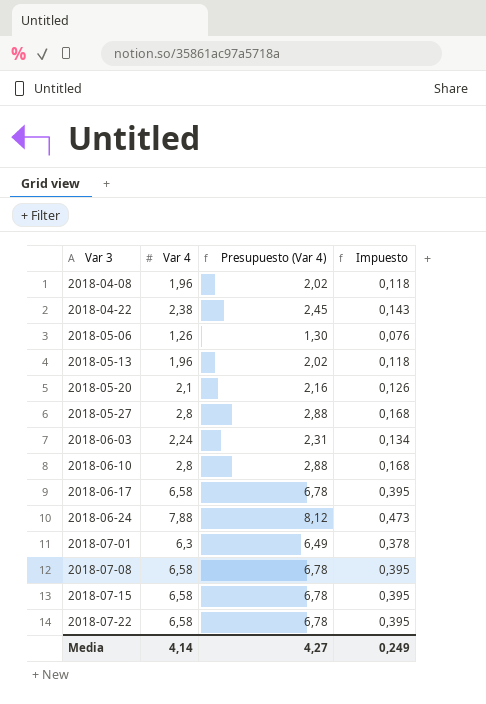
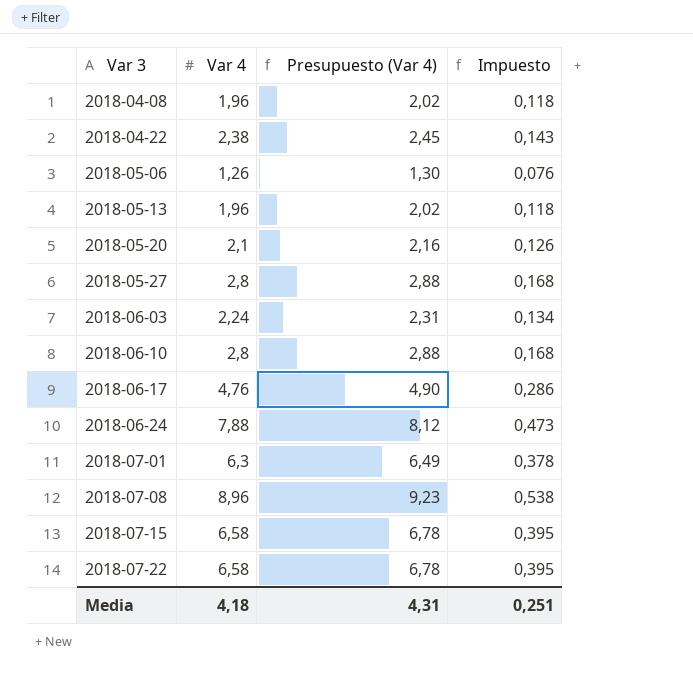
2018-06-17 | Var 4: 6,58 -> 4,76
2018-06-17 | Presupuesto (Var 4): 6,78 -> 4,90
2018-06-17 | Impuesto: 0,395 -> 0,286
2018-07-08 | Var 4: 6,58 -> 8,96
2018-07-08 | Presupuesto (Var 4): 6,78 -> 9,23
2018-07-08 | Impuesto: 0,395 -> 0,538
Media | Var 4: 4,14 -> 4,18
Media | Presupuesto (Var 4): 4,27 -> 4,31
Media | Impuesto: 0,249 -> 0,251

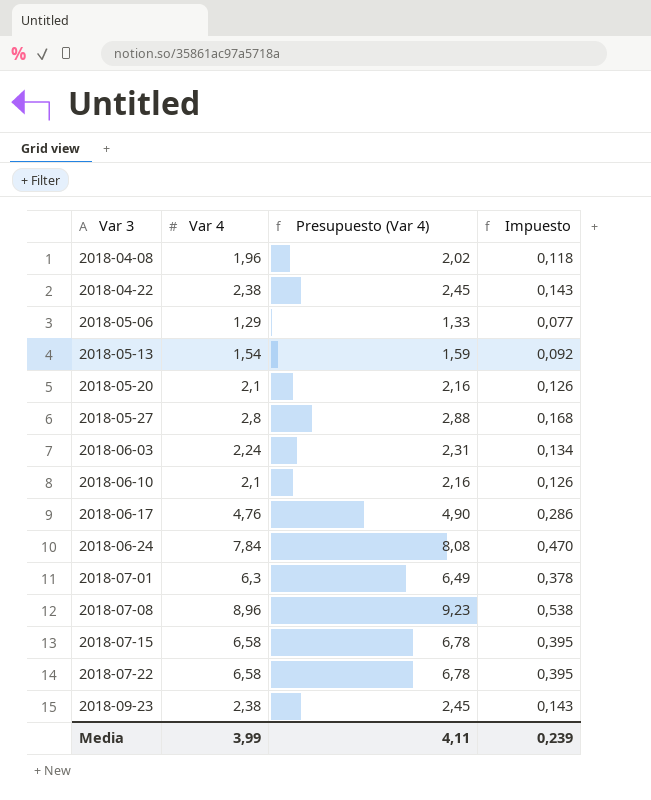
2018-05-06 | Var 4: 1,26 -> 1,29
2018-05-06 | Presupuesto (Var 4): 1,30 -> 1,33
2018-05-06 | Impuesto: 0,076 -> 0,077
2018-05-13 | Var 4: 1,96 -> 1,54
2018-05-13 | Presupuesto (Var 4): 2,02 -> 1,59
2018-05-13 | Impuesto: 0,118 -> 0,092
2018-06-10 | Var 4: 2,8 -> 2,1
2018-06-10 | Presupuesto (Var 4): 2,88 -> 2,16
2018-06-10 | Impuesto: 0,168 -> 0,126
2018-06-24 | Var 4: 7,88 -> 7,84
2018-06-24 | Presupuesto (Var 4): 8,12 -> 8,08
2018-06-24 | Impuesto: 0,473 -> 0,470
row 2018-09-23: none -> 2,38 | 2,45 | 0,143
Media | Var 4: 4,18 -> 3,99
Media | Presupuesto (Var 4): 4,31 -> 4,11
Media | Impuesto: 0,251 -> 0,239

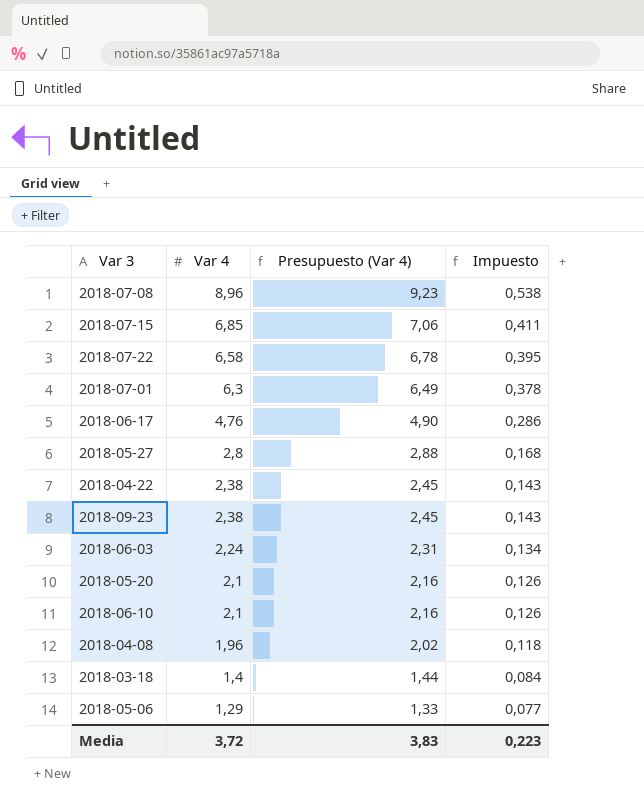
row order: Var 3 ascending -> Var 4 descending
row 2018-05-13: 1,54 | 1,59 | 0,092 -> none
row 2018-06-24: 7,84 | 8,08 | 0,470 -> none
2018-07-15 | Var 4: 6,58 -> 6,85
2018-07-15 | Presupuesto (Var 4): 6,78 -> 7,06
2018-07-15 | Impuesto: 0,395 -> 0,411
row 2018-03-18: none -> 1,4 | 1,44 | 0,084
Media | Var 4: 3,99 -> 3,72
Media | Presupuesto (Var 4): 4,11 -> 3,83
Media | Impuesto: 0,239 -> 0,223

